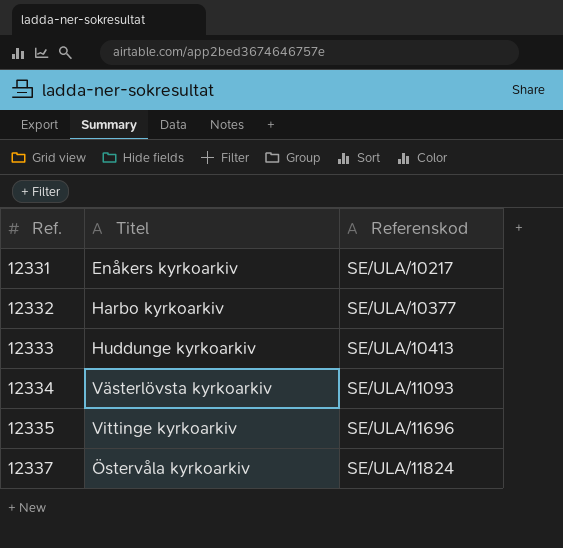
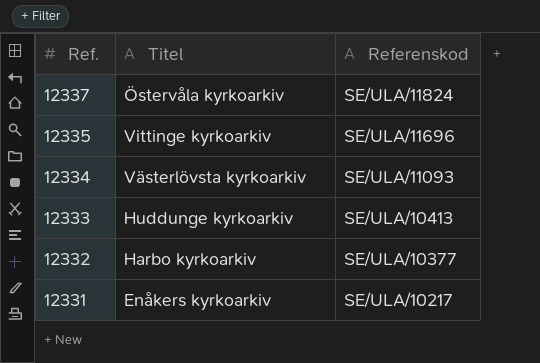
row order: Ref. ascending -> Ref. descending

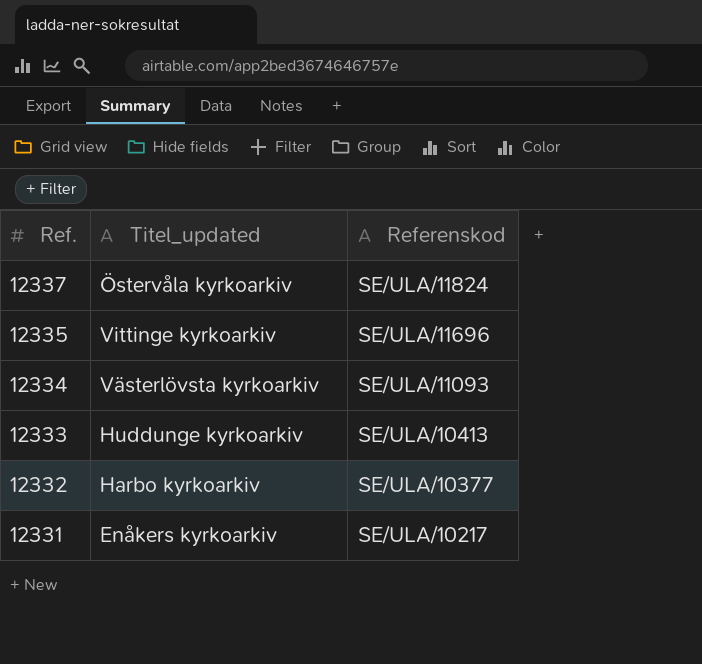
column name: Titel -> Titel_updated

